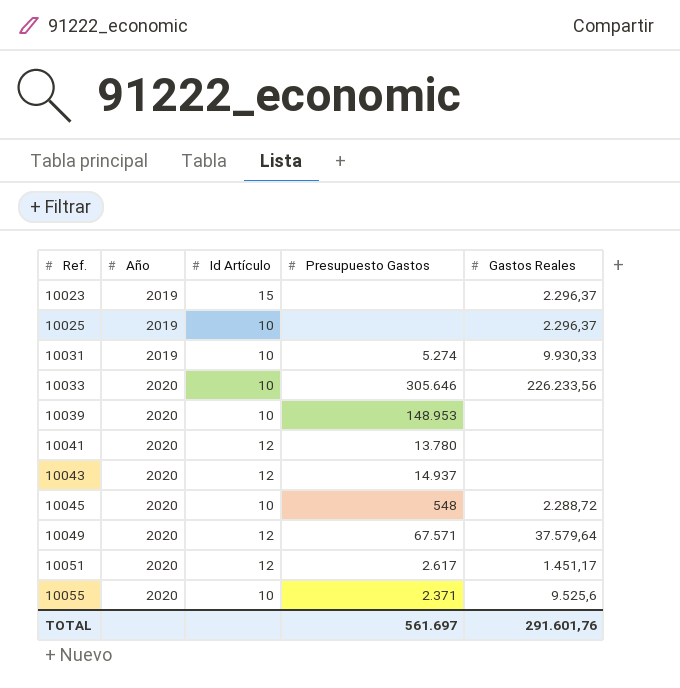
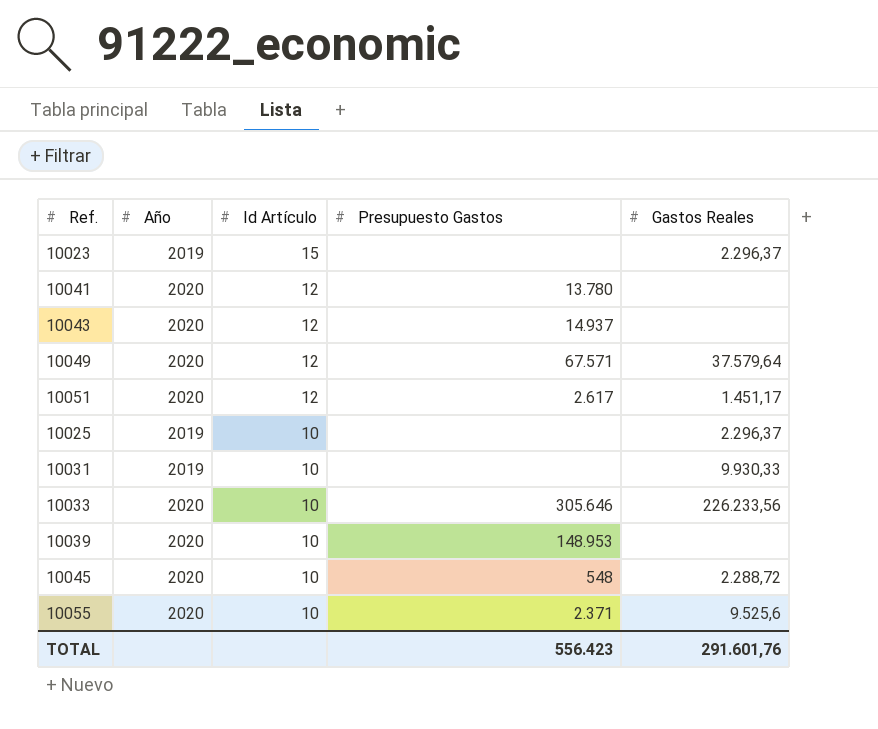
row order: Ref. ascending -> Id Artículo descending
10031 | Presupuesto Gastos: 5.274 -> none
TOTAL | Presupuesto Gastos: 561.697 -> 556.423

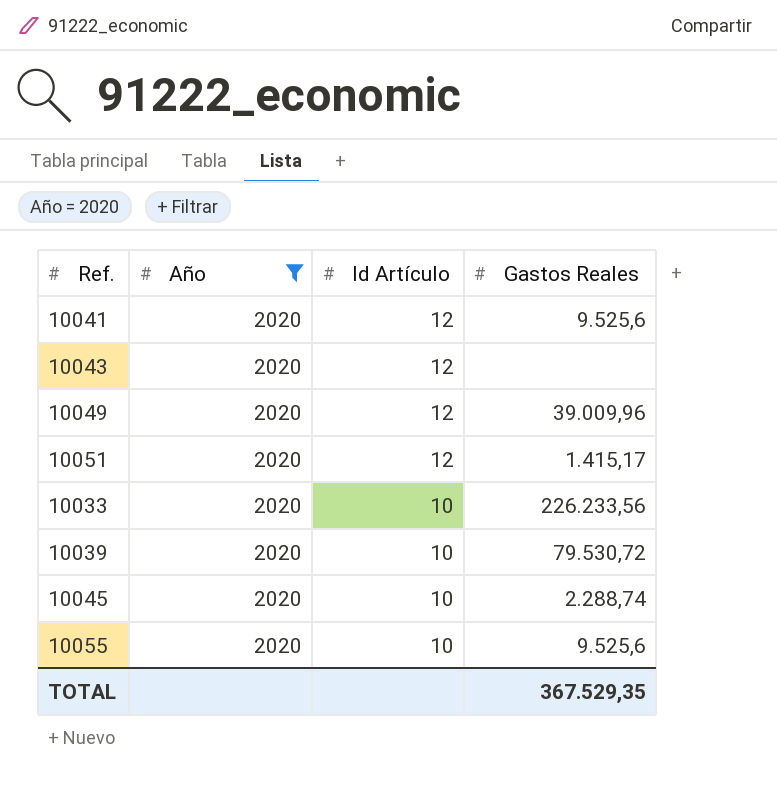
filter: none -> Año = 2020
column Presupuesto Gastos | position: 4 -> none
10041 | Gastos Reales: none -> 9.525,6
10049 | Gastos Reales: 37.579,64 -> 39.009,96
10051 | Gastos Reales: 1.451,17 -> 1.415,17
10039 | Gastos Reales: none -> 79.530,72
10045 | Gastos Reales: 2.288,72 -> 2.288,74
TOTAL | Gastos Reales: 291.601,76 -> 367.529,35

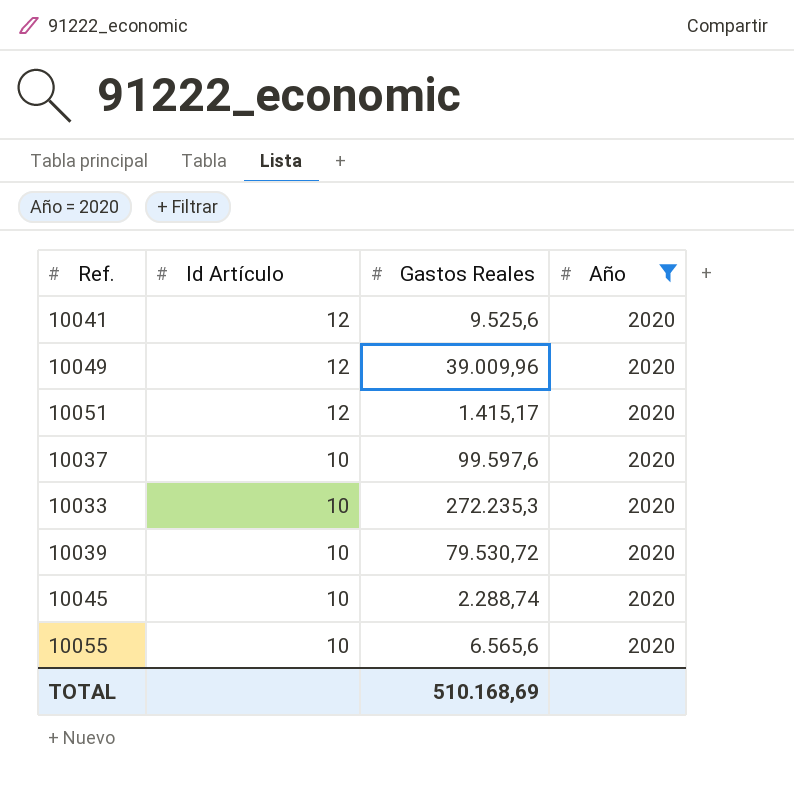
column Año | position: 2 -> 4
row 10043: 2020 | 12 | none -> none
row 10037: none -> 10 | 99.597,6 | 2020
10033 | Gastos Reales: 226.233,56 -> 272.235,3
10055 | Gastos Reales: 9.525,6 -> 6.565,6
TOTAL | Gastos Reales: 367.529,35 -> 510.168,69

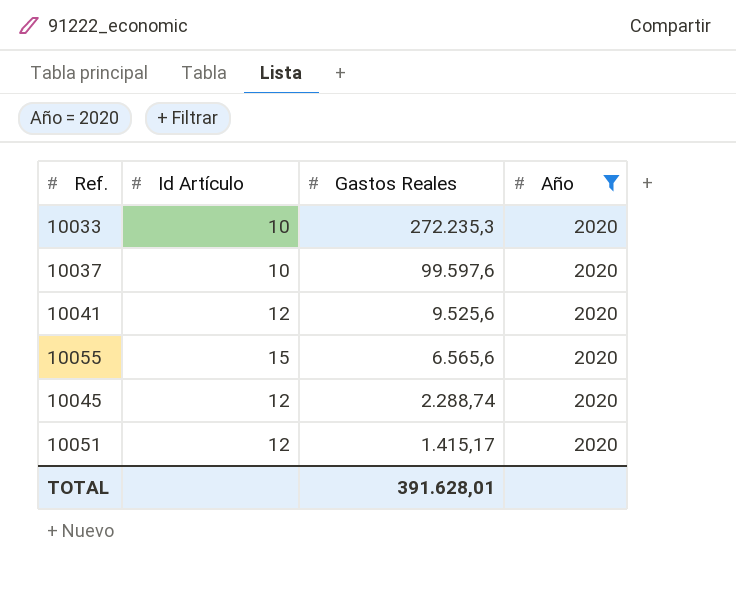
row order: Id Artículo descending -> Gastos Reales descending
row 10049: 12 | 39.009,96 | 2020 -> none
row 10039: 10 | 79.530,72 | 2020 -> none
10055 | Id Artículo: 10 -> 15
10045 | Id Artículo: 10 -> 12
TOTAL | Gastos Reales: 510.168,69 -> 391.628,01

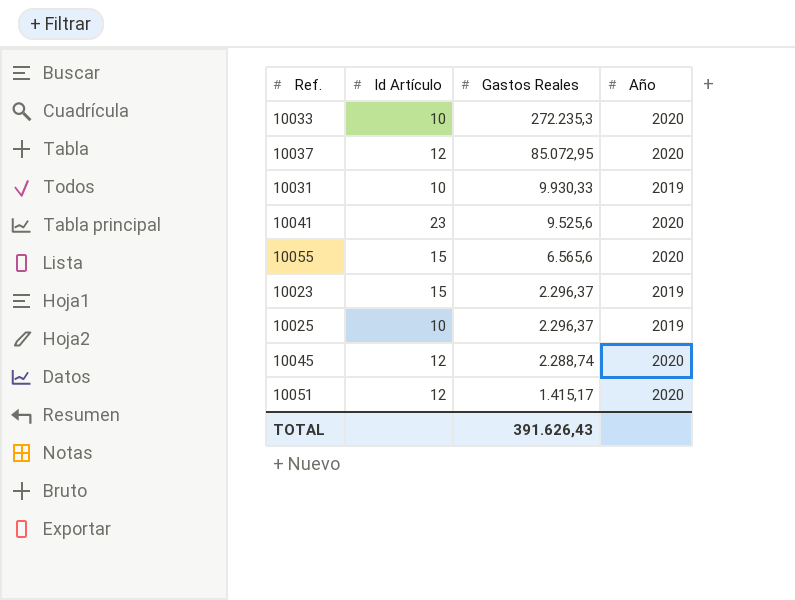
filter: Año = 2020 -> none
10037 | Id Artículo: 10 -> 12
10037 | Gastos Reales: 99.597,6 -> 85.072,95
10041 | Id Artículo: 12 -> 23
TOTAL | Gastos Reales: 391.628,01 -> 391.626,43

